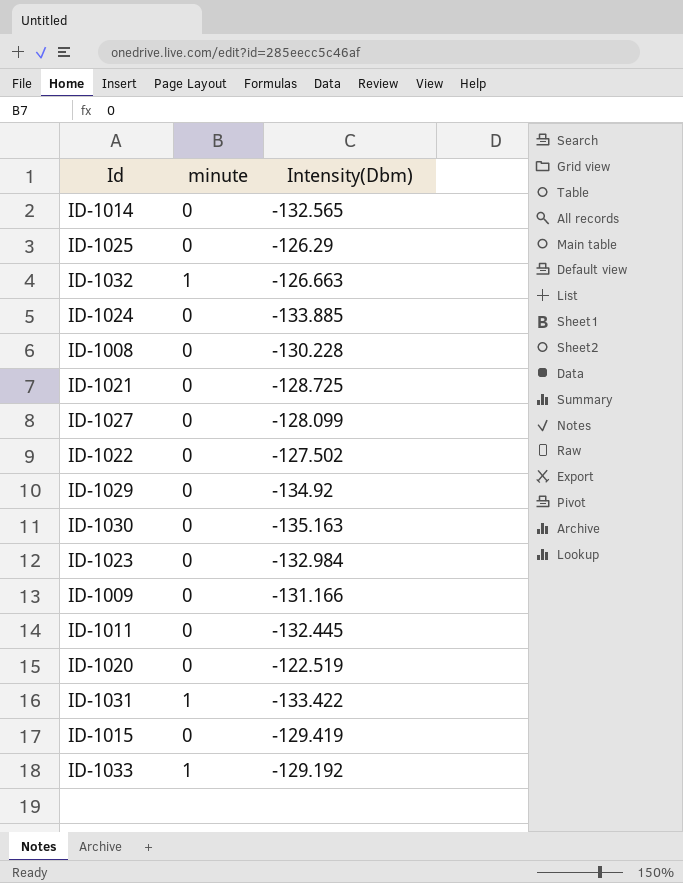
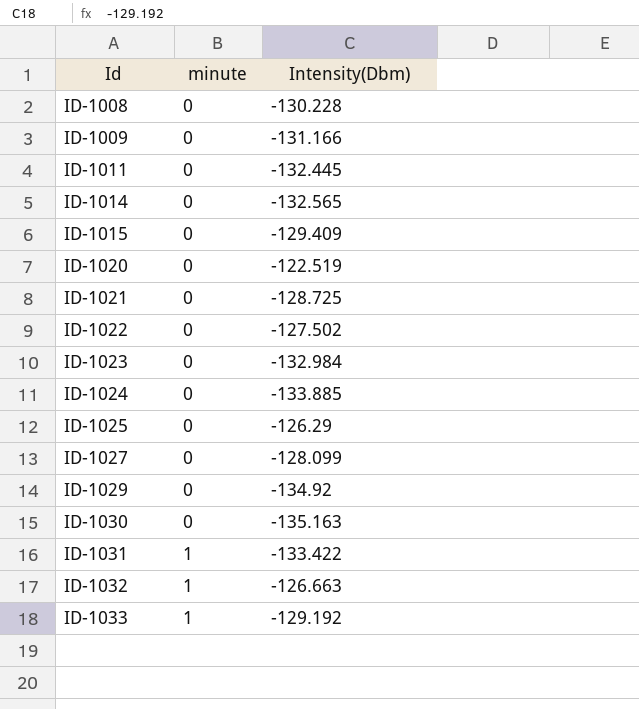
row order: none -> Id ascending
ID-1015 | Intensity(Dbm): -129.419 -> -129.409

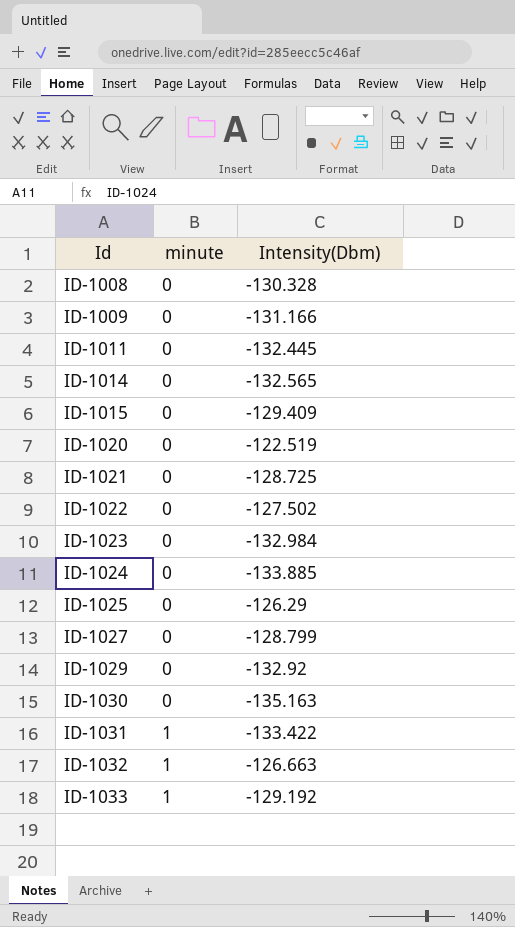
ID-1008 | Intensity(Dbm): -130.228 -> -130.328
ID-1027 | Intensity(Dbm): -128.099 -> -128.799
ID-1029 | Intensity(Dbm): -134.92 -> -132.92

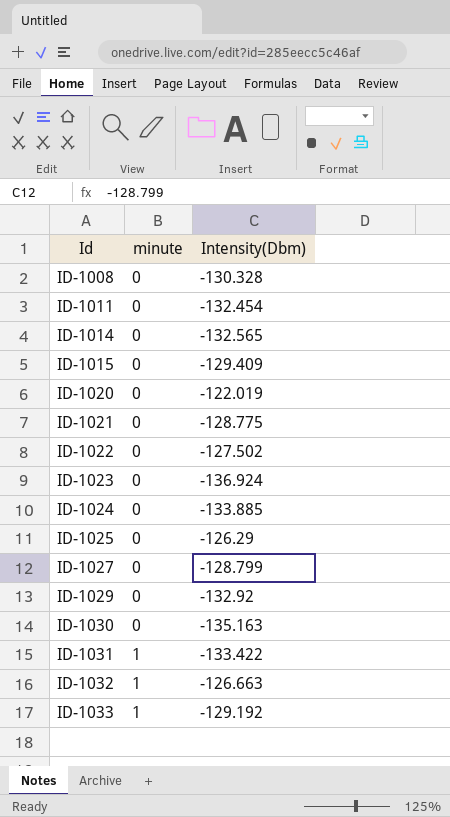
row ID-1009: 0 | -131.166 -> none
ID-1011 | Intensity(Dbm): -132.445 -> -132.454
ID-1020 | Intensity(Dbm): -122.519 -> -122.019
ID-1021 | Intensity(Dbm): -128.725 -> -128.775
ID-1023 | Intensity(Dbm): -132.984 -> -136.924

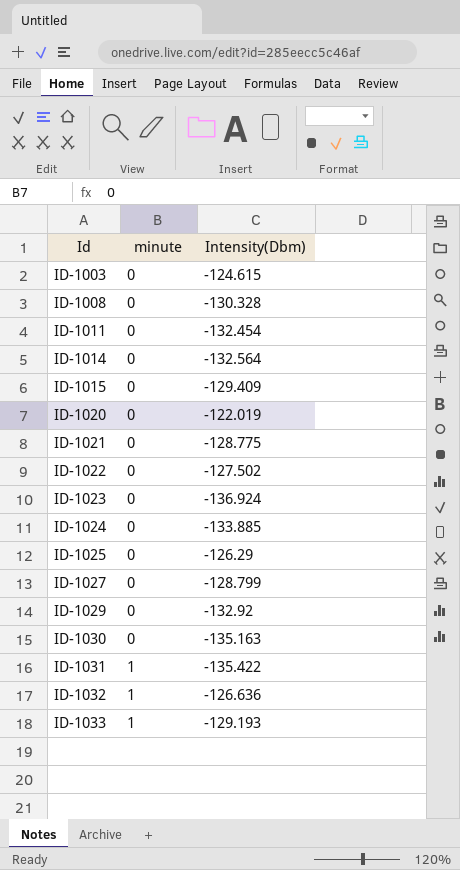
row ID-1003: none -> 0 | -124.615
ID-1014 | Intensity(Dbm): -132.565 -> -132.564
ID-1031 | Intensity(Dbm): -133.422 -> -135.422
ID-1032 | Intensity(Dbm): -126.663 -> -126.636
ID-1033 | Intensity(Dbm): -129.192 -> -129.193

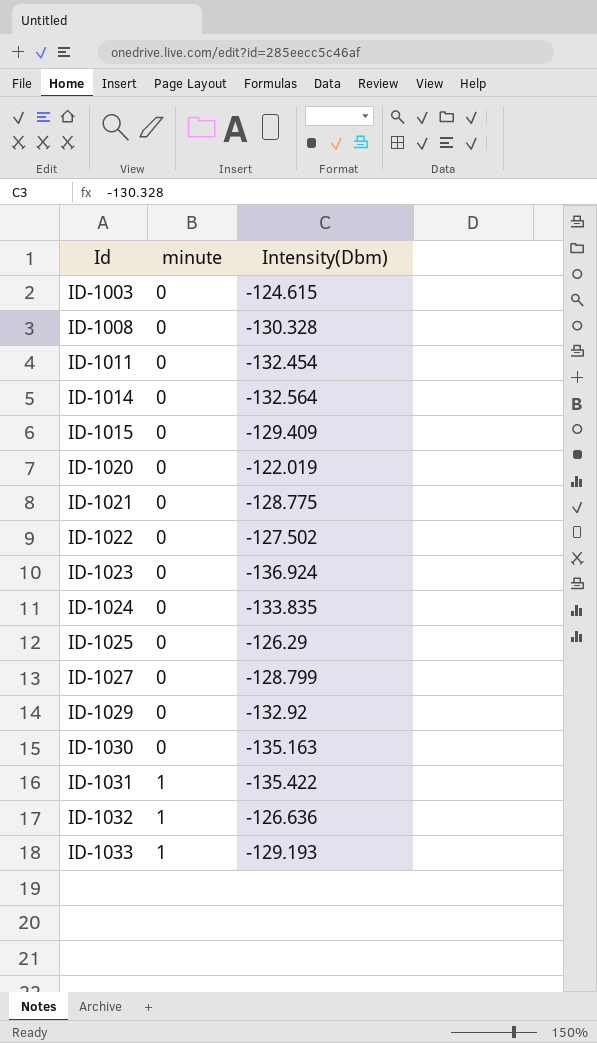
ID-1024 | Intensity(Dbm): -133.885 -> -133.835

